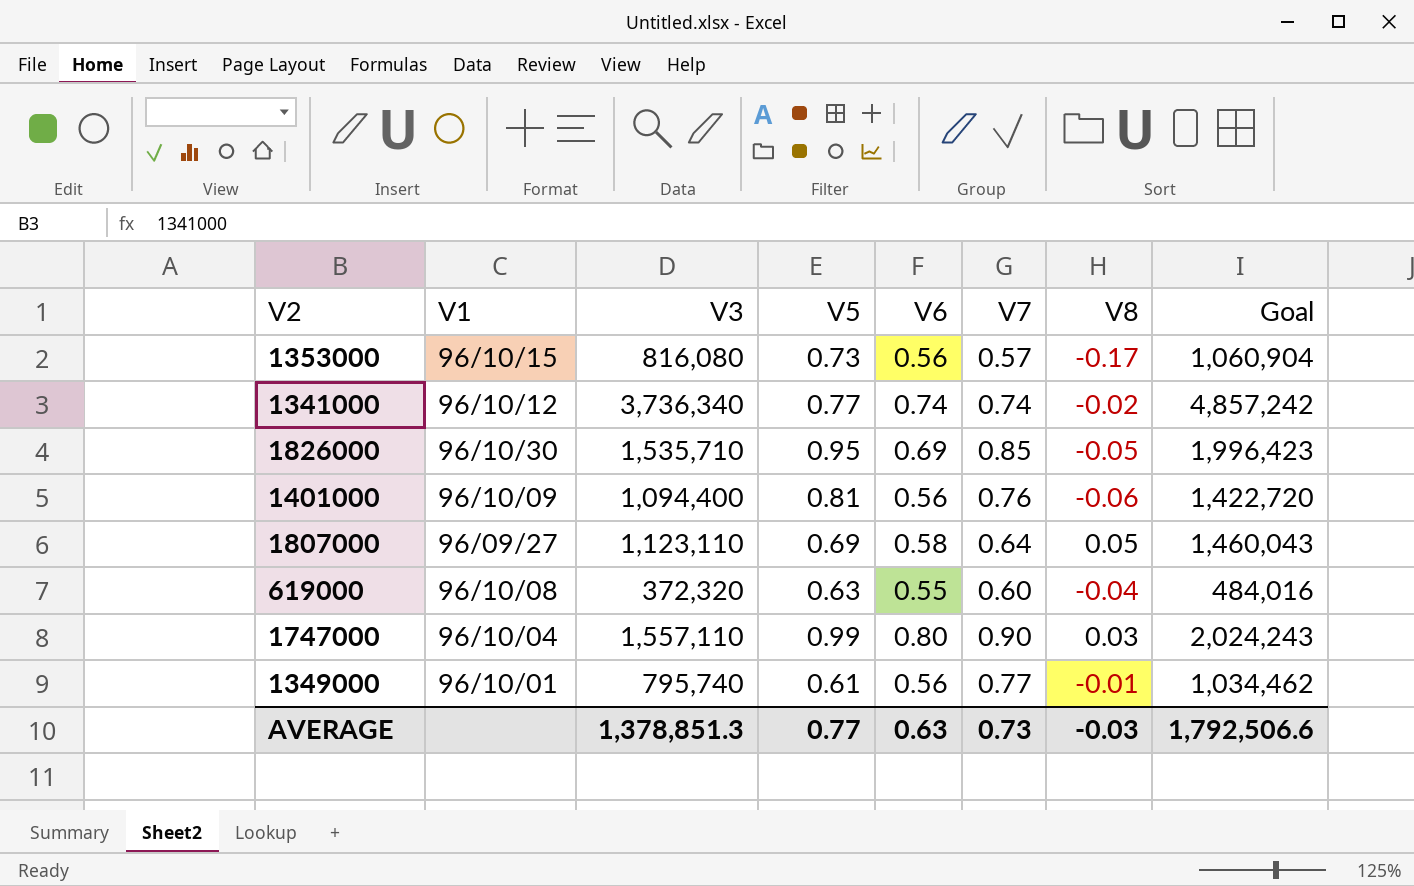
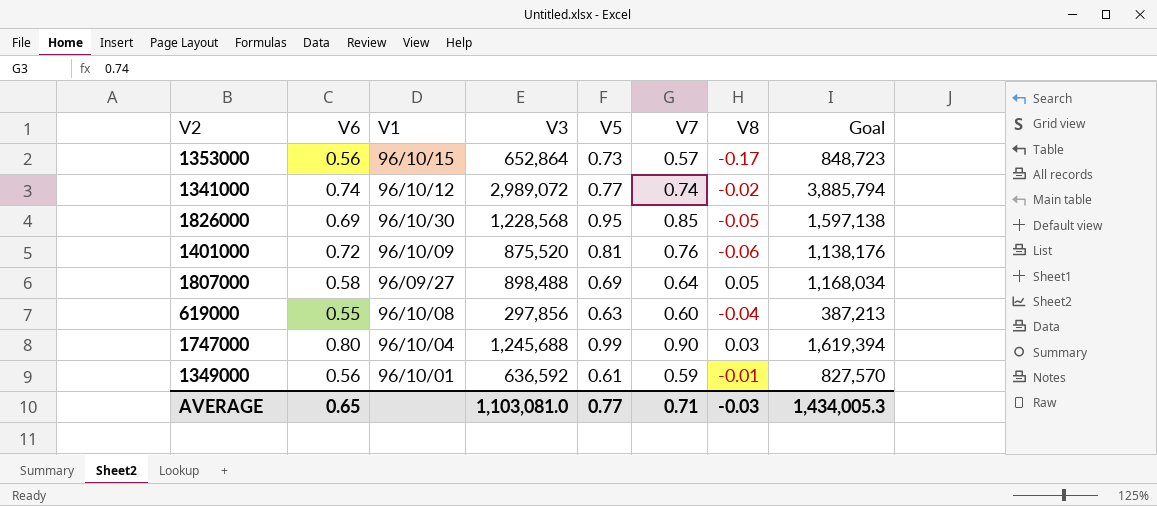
column V6 | position: 5 -> 2
1353000 | V3: 816,080 -> 652,864
1353000 | Goal: 1,060,904 -> 848,723
1341000 | V3: 3,736,340 -> 2,989,072
1341000 | Goal: 4,857,242 -> 3,885,794
1826000 | V3: 1,535,710 -> 1,228,568
1826000 | Goal: 1,996,423 -> 1,597,138
1401000 | V6: 0.56 -> 0.72
1401000 | V3: 1,094,400 -> 875,520
1401000 | Goal: 1,422,720 -> 1,138,176
1807000 | V3: 1,123,110 -> 898,488
1807000 | Goal: 1,460,043 -> 1,168,034
619000 | V3: 372,320 -> 297,856
619000 | Goal: 484,016 -> 387,213
1747000 | V3: 1,557,110 -> 1,245,688
1747000 | Goal: 2,024,243 -> 1,619,394
1349000 | V3: 795,740 -> 636,592
1349000 | V7: 0.77 -> 0.59
1349000 | Goal: 1,034,462 -> 827,570
AVERAGE | V6: 0.63 -> 0.65
AVERAGE | V3: 1,378,851.3 -> 1,103,081.0
AVERAGE | V7: 0.73 -> 0.71
AVERAGE | Goal: 1,792,506.6 -> 1,434,005.3

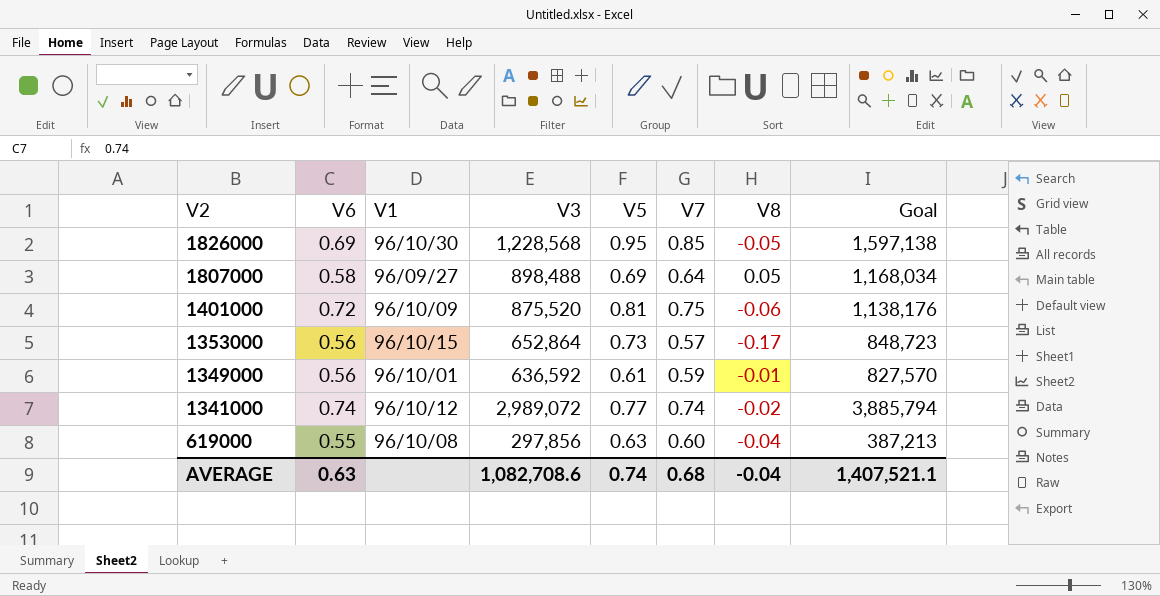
row order: none -> V2 descending
row 1747000: 0.80 | 96/10/04 | 1,245,688 | 0.99 | 0.90 | 0.03 | 1,619,394 -> none
1401000 | V7: 0.76 -> 0.75
AVERAGE | V6: 0.65 -> 0.63
AVERAGE | V3: 1,103,081.0 -> 1,082,708.6
AVERAGE | V5: 0.77 -> 0.74
AVERAGE | V7: 0.71 -> 0.68
AVERAGE | V8: -0.03 -> -0.04
AVERAGE | Goal: 1,434,005.3 -> 1,407,521.1

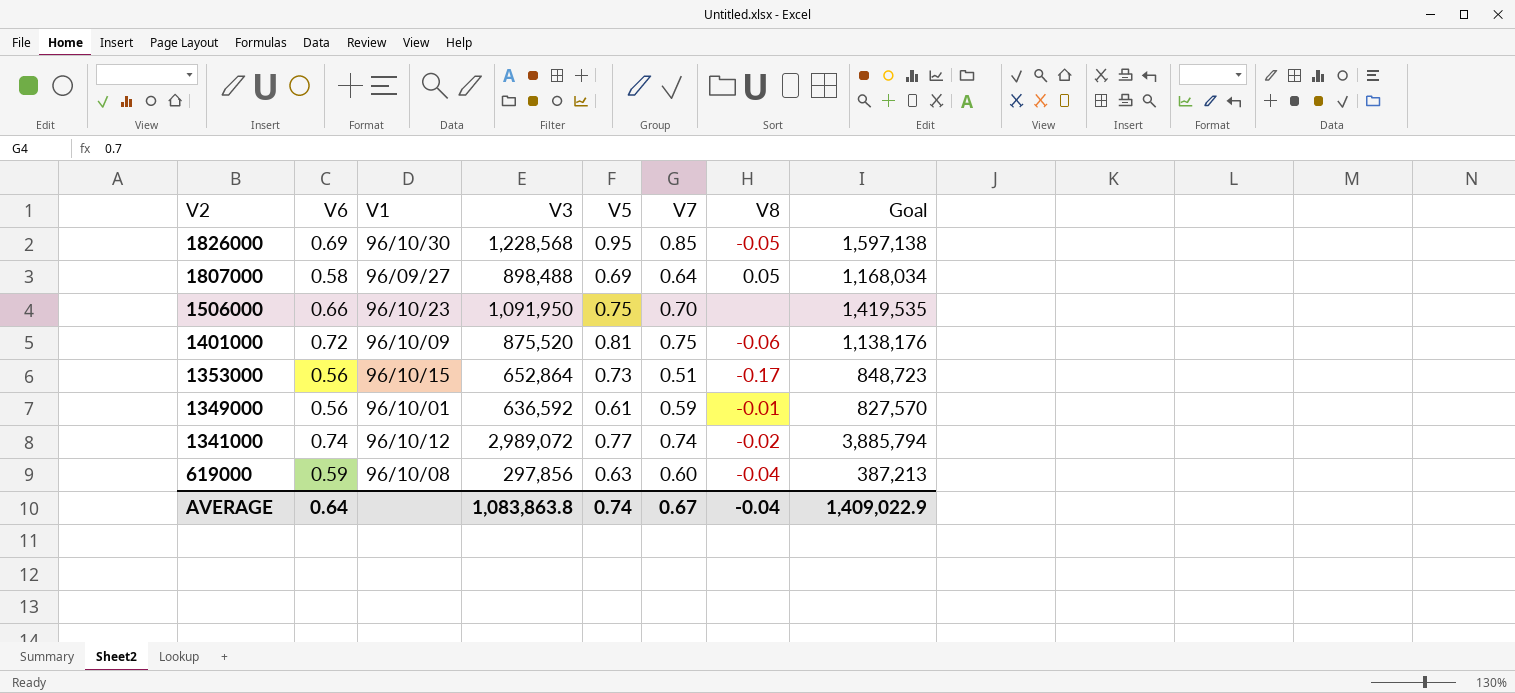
row 1506000: none -> 0.66 | 96/10/23 | 1,091,950 | 0.75 | 0.70 | none | 1,419,535
1353000 | V7: 0.57 -> 0.51
619000 | V6: 0.55 -> 0.59
AVERAGE | V6: 0.63 -> 0.64
AVERAGE | V3: 1,082,708.6 -> 1,083,863.8
AVERAGE | V7: 0.68 -> 0.67
AVERAGE | Goal: 1,407,521.1 -> 1,409,022.9

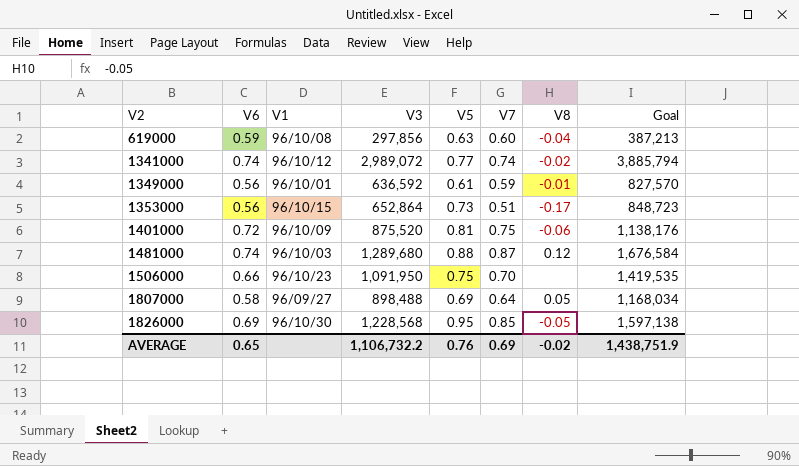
row order: V2 descending -> V2 ascending
row 1481000: none -> 0.74 | 96/10/03 | 1,289,680 | 0.88 | 0.87 | 0.12 | 1,676,584
AVERAGE | V6: 0.64 -> 0.65
AVERAGE | V3: 1,083,863.8 -> 1,106,732.2
AVERAGE | V5: 0.74 -> 0.76
AVERAGE | V7: 0.67 -> 0.69
AVERAGE | V8: -0.04 -> -0.02
AVERAGE | Goal: 1,409,022.9 -> 1,438,751.9

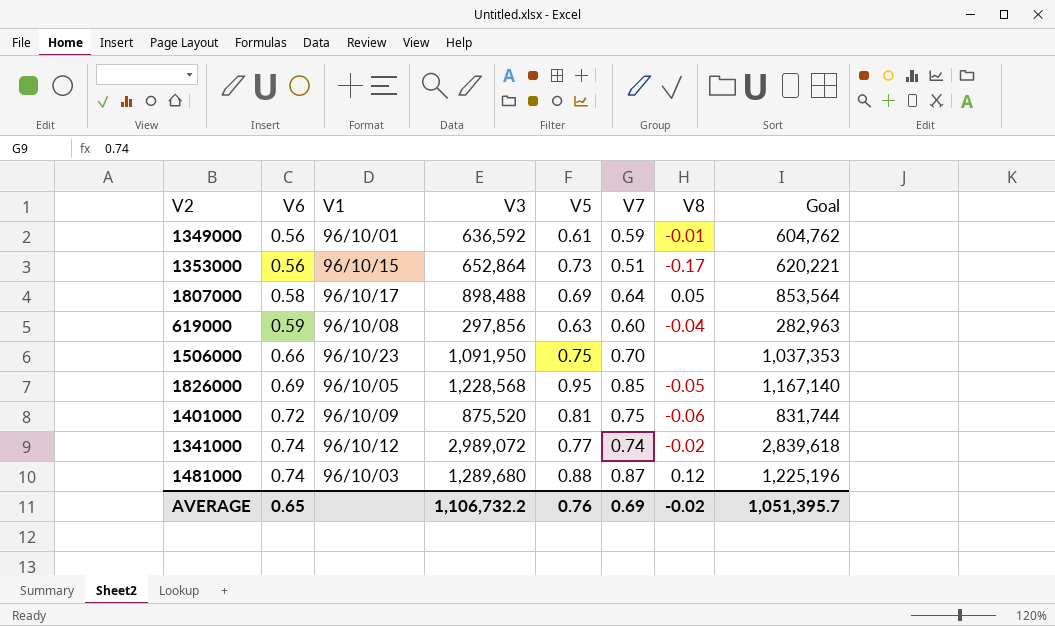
row order: V2 ascending -> V6 ascending
column Goal | formula: [V3] * 1.3 -> [V3] * 0.95
1807000 | V1: 96/09/27 -> 96/10/17
1826000 | V1: 96/10/30 -> 96/10/05
AVERAGE | Goal: 1,438,751.9 -> 1,051,395.7

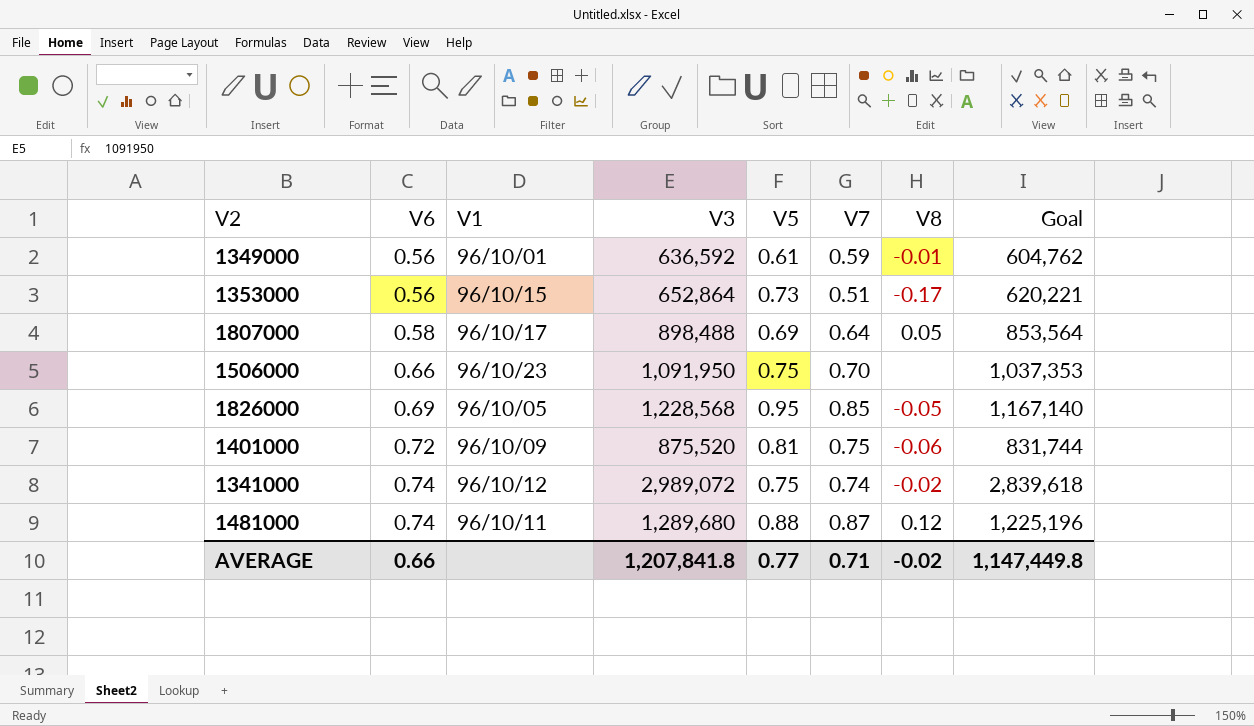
row 619000: 0.59 | 96/10/08 | 297,856 | 0.63 | 0.60 | -0.04 | 282,963 -> none
1341000 | V5: 0.77 -> 0.75
1481000 | V1: 96/10/03 -> 96/10/11
AVERAGE | V6: 0.65 -> 0.66
AVERAGE | V3: 1,106,732.2 -> 1,207,841.8
AVERAGE | V5: 0.76 -> 0.77
AVERAGE | V7: 0.69 -> 0.71
AVERAGE | Goal: 1,051,395.7 -> 1,147,449.8

